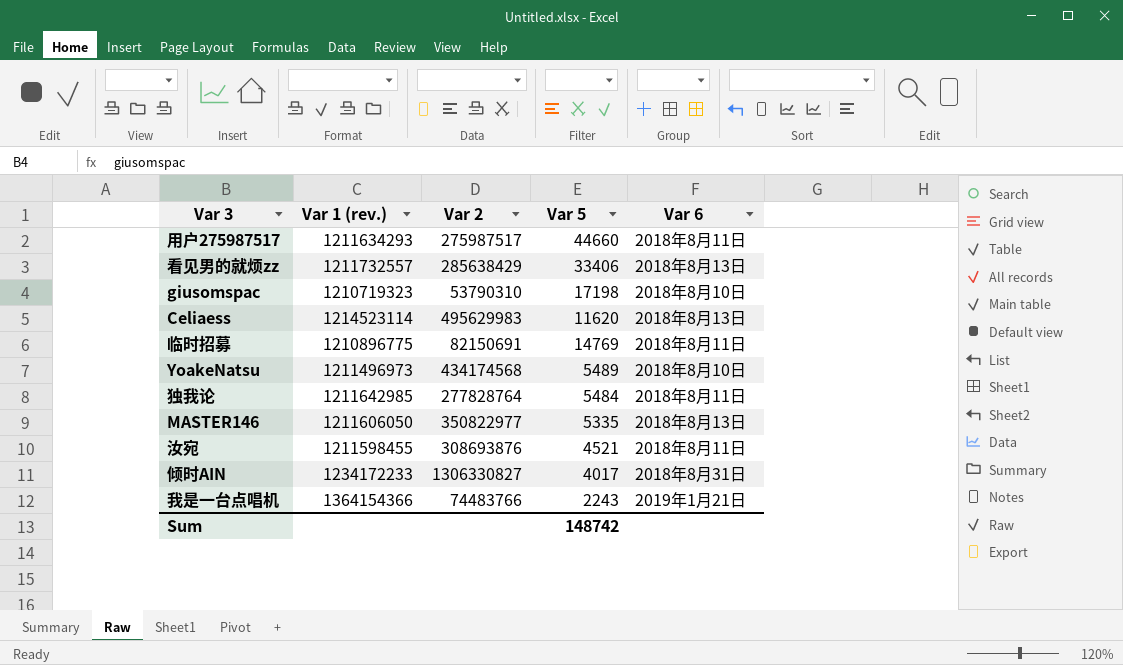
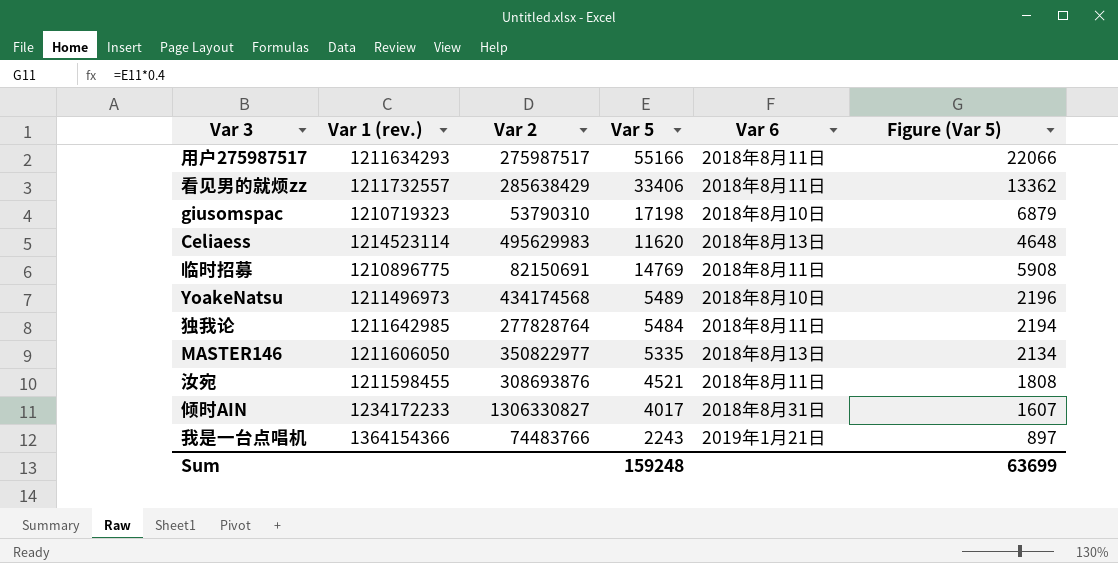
column Figure (Var 5) | formula: none -> [Var 5] * 0.4
用户275987517 | Var 5: 44660 -> 55166
看见男的就烦zz | Var 6: 2018年8月13日 -> 2018年8月11日
Sum | Var 5: 148742 -> 159248

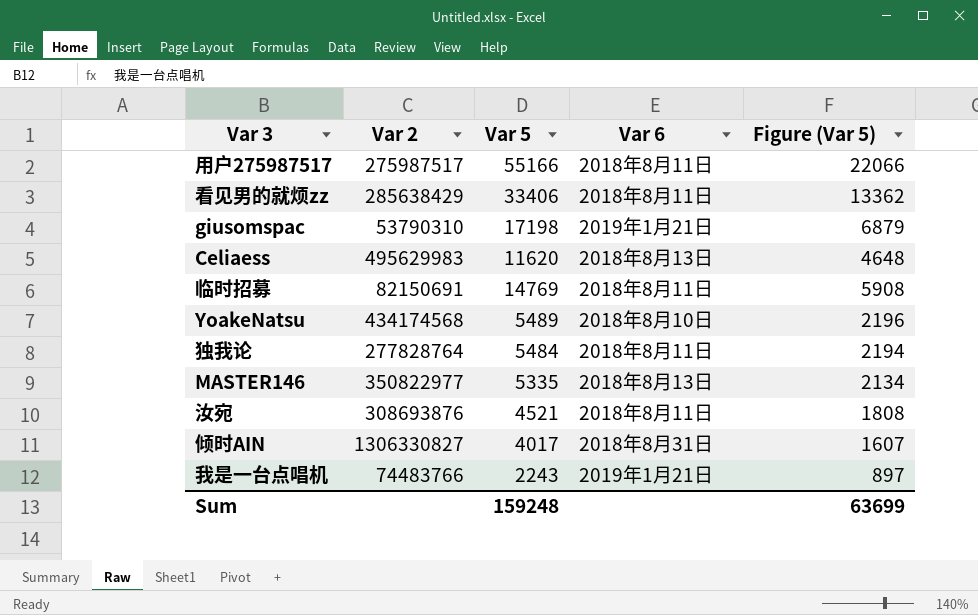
column Var 1 (rev.) | position: 2 -> none
giusomspac | Var 6: 2018年8月10日 -> 2019年1月21日

